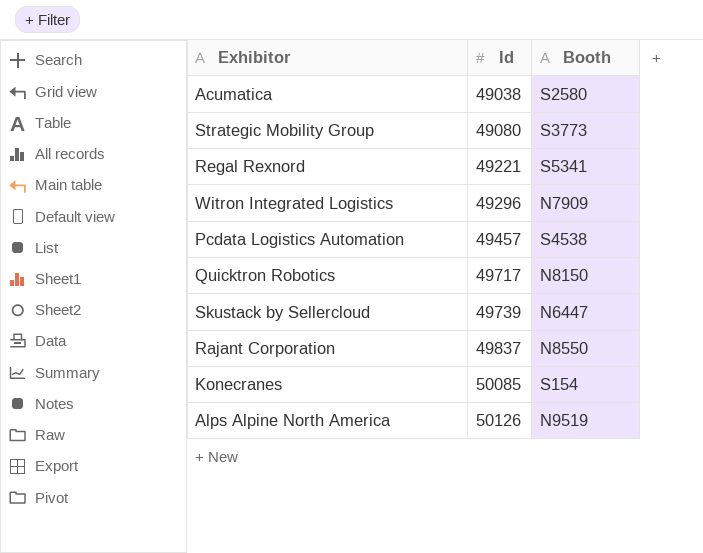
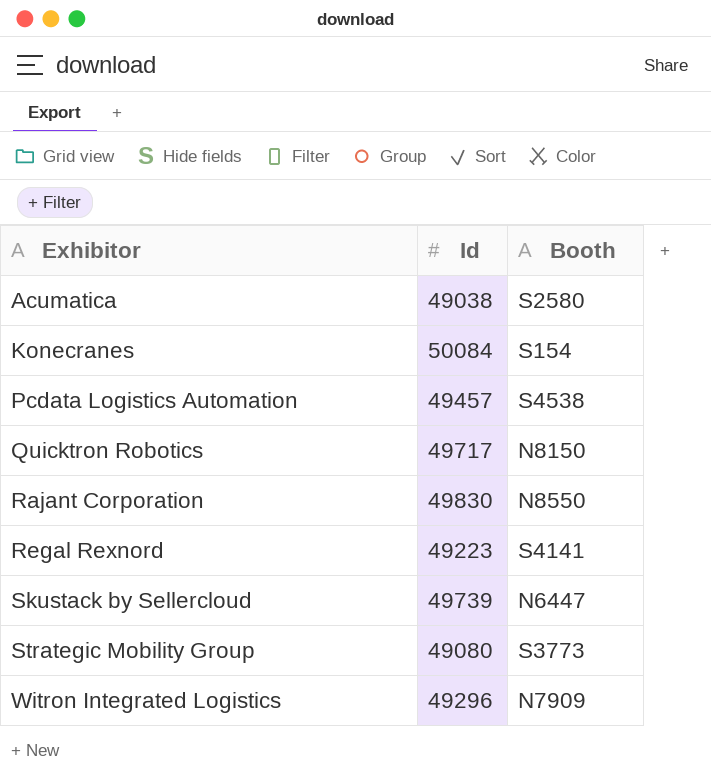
row order: Id ascending -> Exhibitor ascending
row Alps Alpine North America: 50126 | N9519 -> none
Konecranes | Id: 50085 -> 50084
Rajant Corporation | Id: 49837 -> 49830
Regal Rexnord | Id: 49221 -> 49223
Regal Rexnord | Booth: S5341 -> S4141

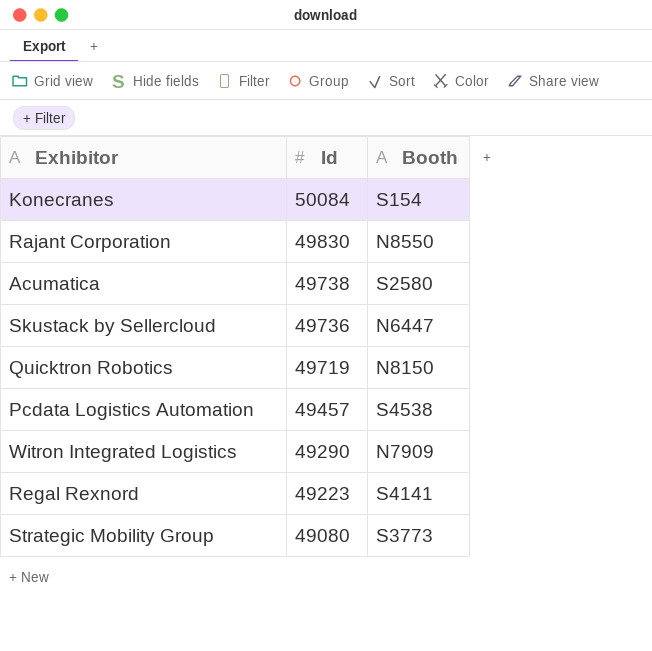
row order: Exhibitor ascending -> Id descending
Acumatica | Id: 49038 -> 49738
Skustack by Sellercloud | Id: 49739 -> 49736
Quicktron Robotics | Id: 49717 -> 49719
Witron Integrated Logistics | Id: 49296 -> 49290

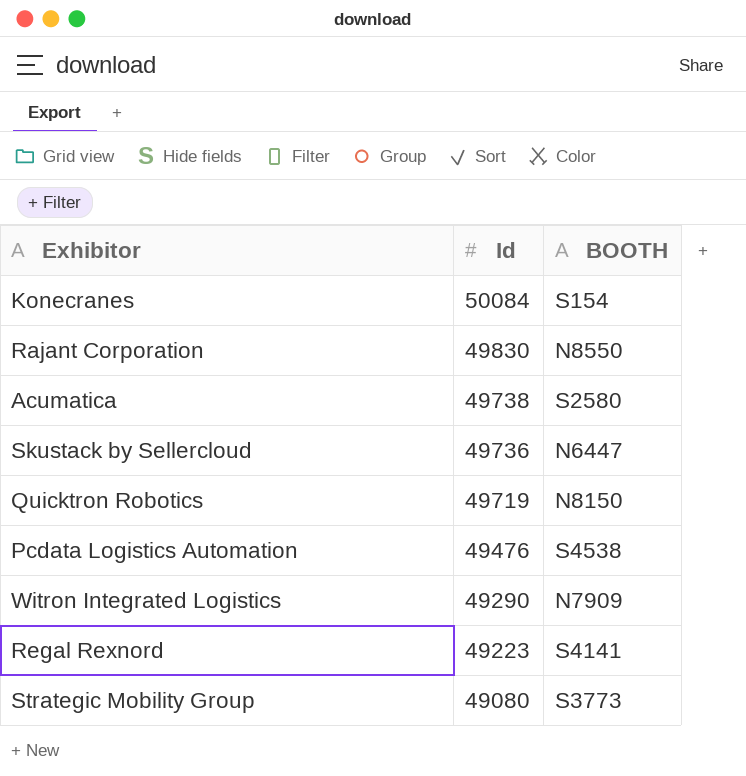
column name: Booth -> BOOTH
Pcdata Logistics Automation | Id: 49457 -> 49476

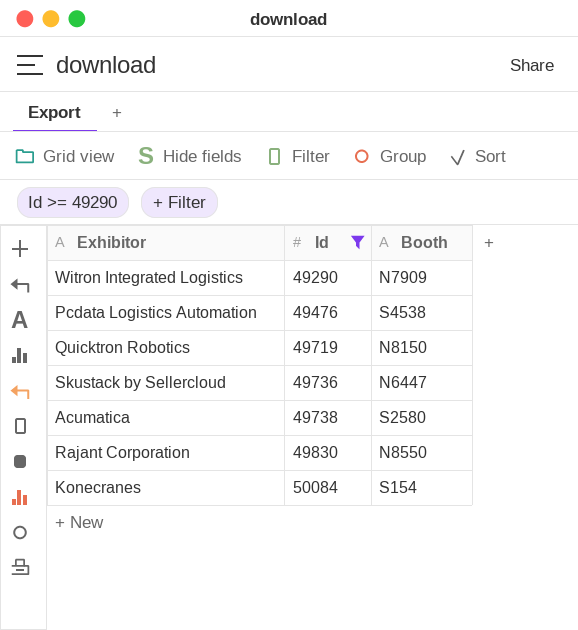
filter: none -> Id >= 49290
row order: Id descending -> Id ascending
column name: BOOTH -> Booth

